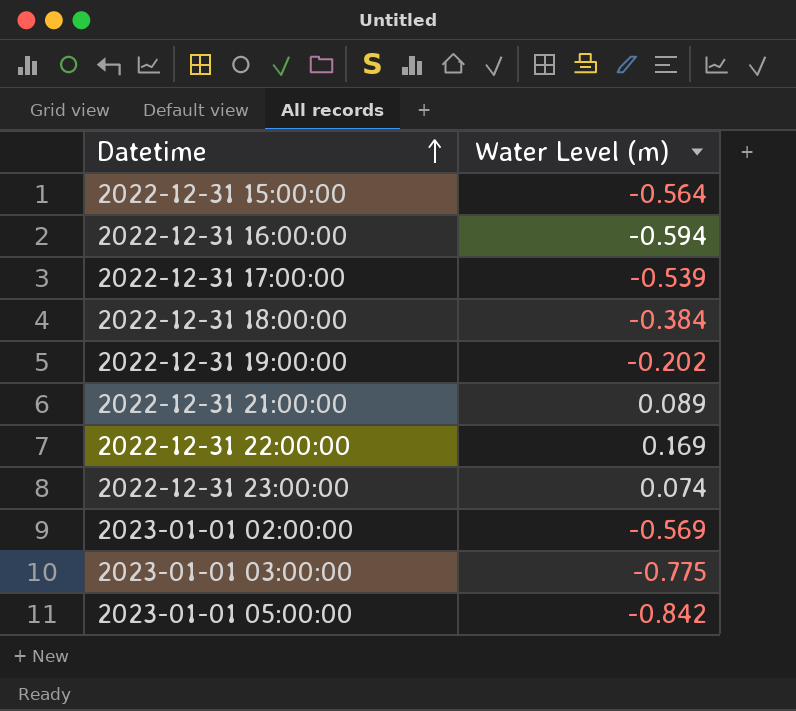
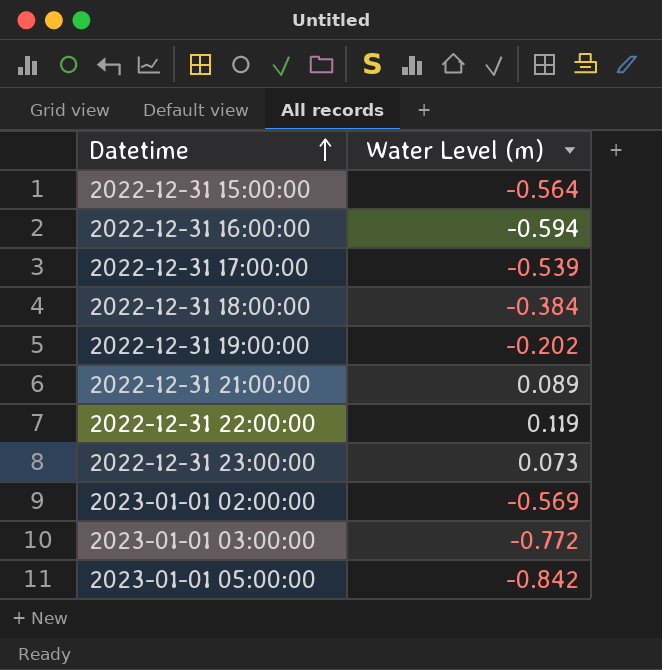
2022-12-31 22:00:00 | Water Level (m): 0.169 -> 0.119
2022-12-31 23:00:00 | Water Level (m): 0.074 -> 0.073
2023-01-01 03:00:00 | Water Level (m): -0.775 -> -0.772

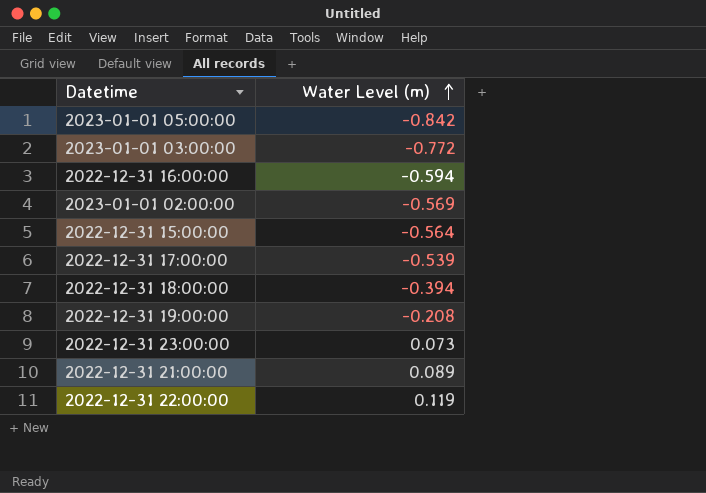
row order: Datetime ascending -> Water Level (m) ascending
2022-12-31 18:00:00 | Water Level (m): -0.384 -> -0.394
2022-12-31 19:00:00 | Water Level (m): -0.202 -> -0.208

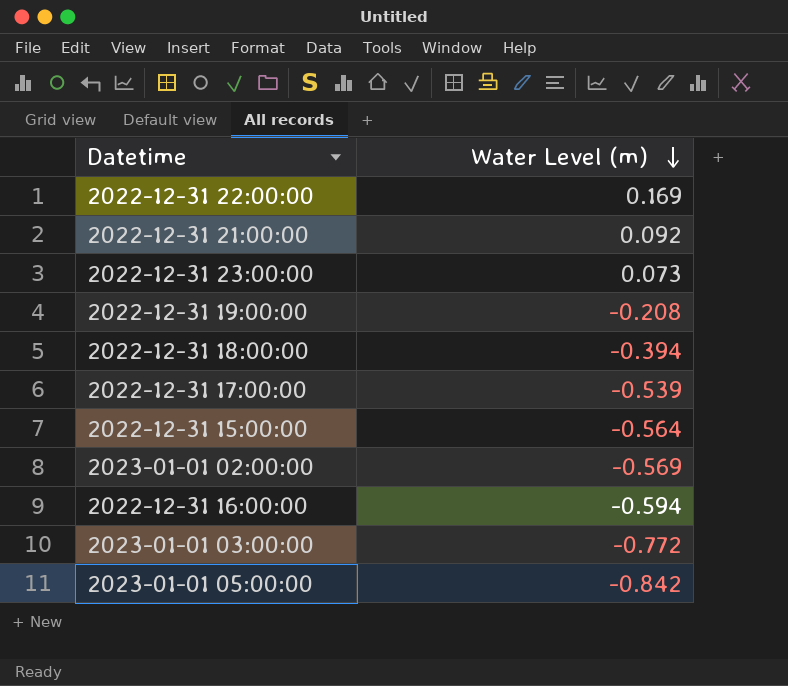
row order: Water Level (m) ascending -> Water Level (m) descending
2022-12-31 22:00:00 | Water Level (m): 0.119 -> 0.169
2022-12-31 21:00:00 | Water Level (m): 0.089 -> 0.092

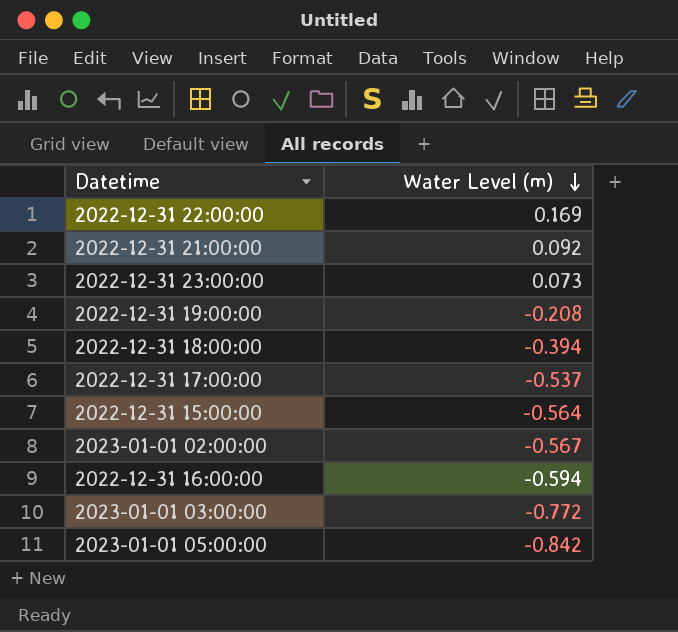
2022-12-31 17:00:00 | Water Level (m): -0.539 -> -0.537
2023-01-01 02:00:00 | Water Level (m): -0.569 -> -0.567

